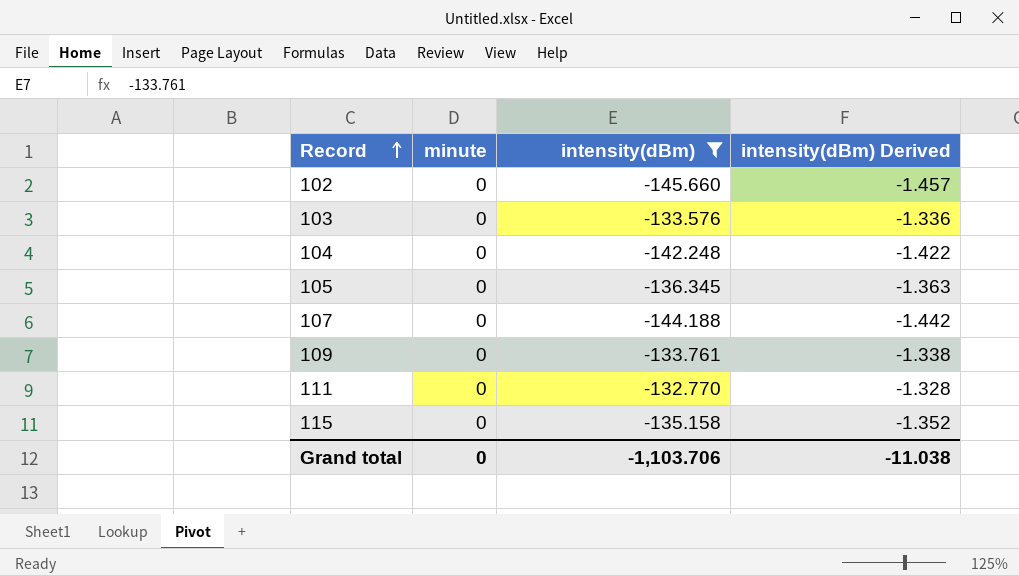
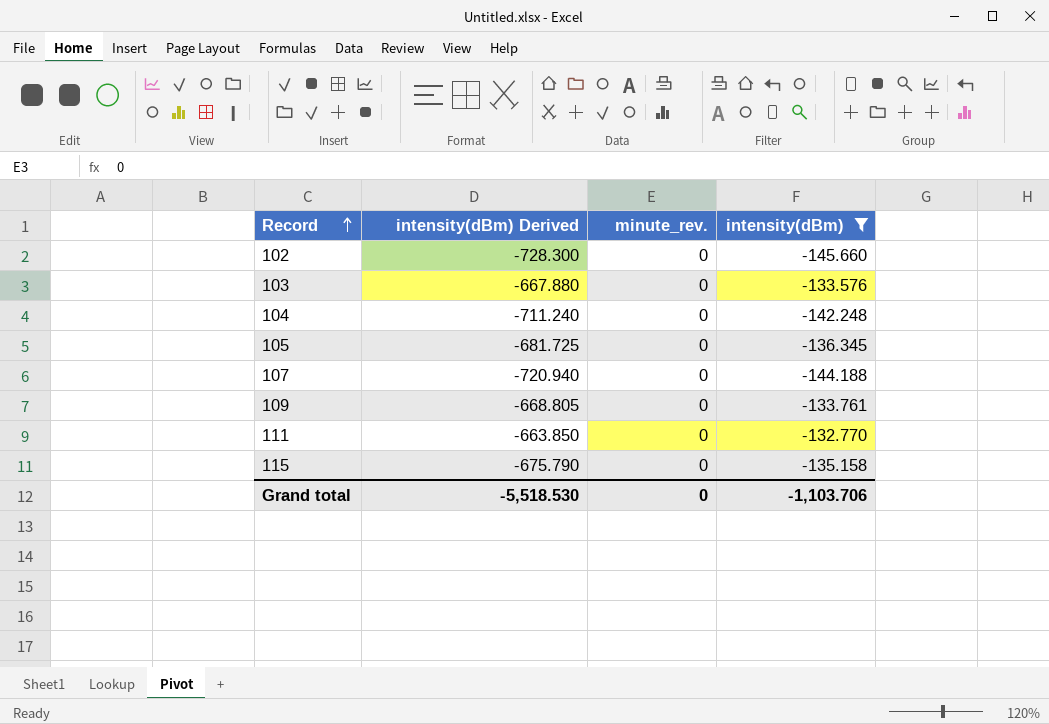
column intensity(dBm) Derived | formula: [intensity(dBm)] * 0.01 -> [intensity(dBm)] * 5
column intensity(dBm) Derived | position: 4 -> 2
column name: minute -> minute_rev.
Grand total | intensity(dBm) Derived: -11.038 -> -5,518.530

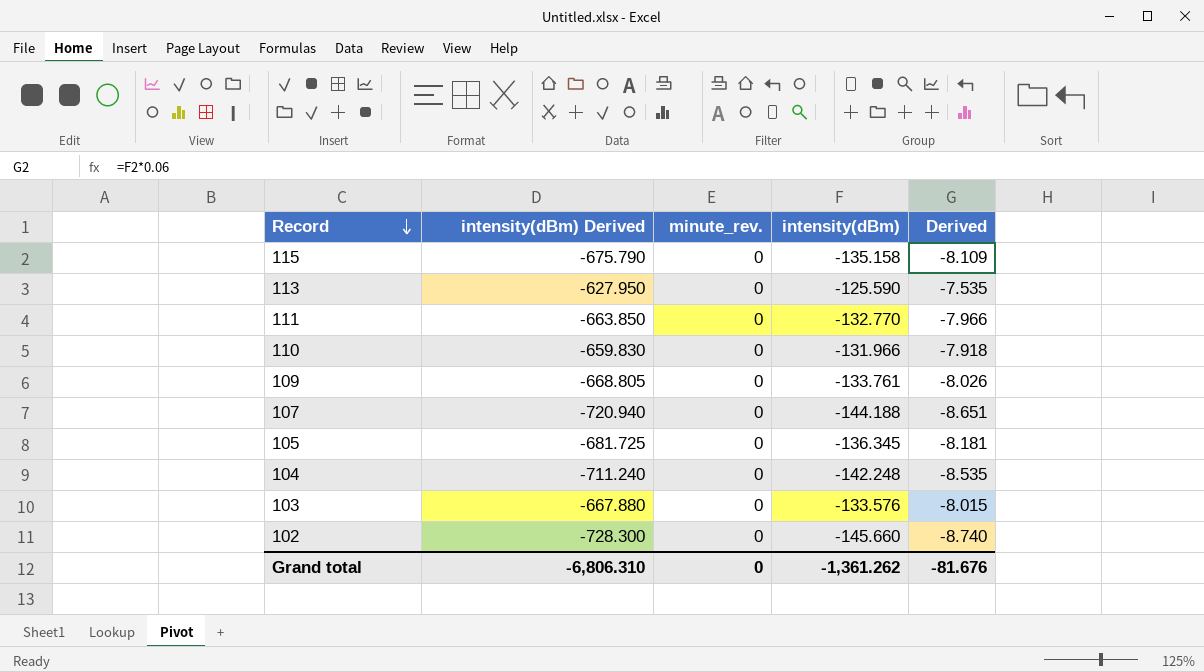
filter: intensity(dBm) <= -132.770 -> none
row order: Record ascending -> Record descending
column Derived | formula: none -> [intensity(dBm)] * 0.06
Grand total | intensity(dBm) Derived: -5,518.530 -> -6,806.310
Grand total | intensity(dBm): -1,103.706 -> -1,361.262

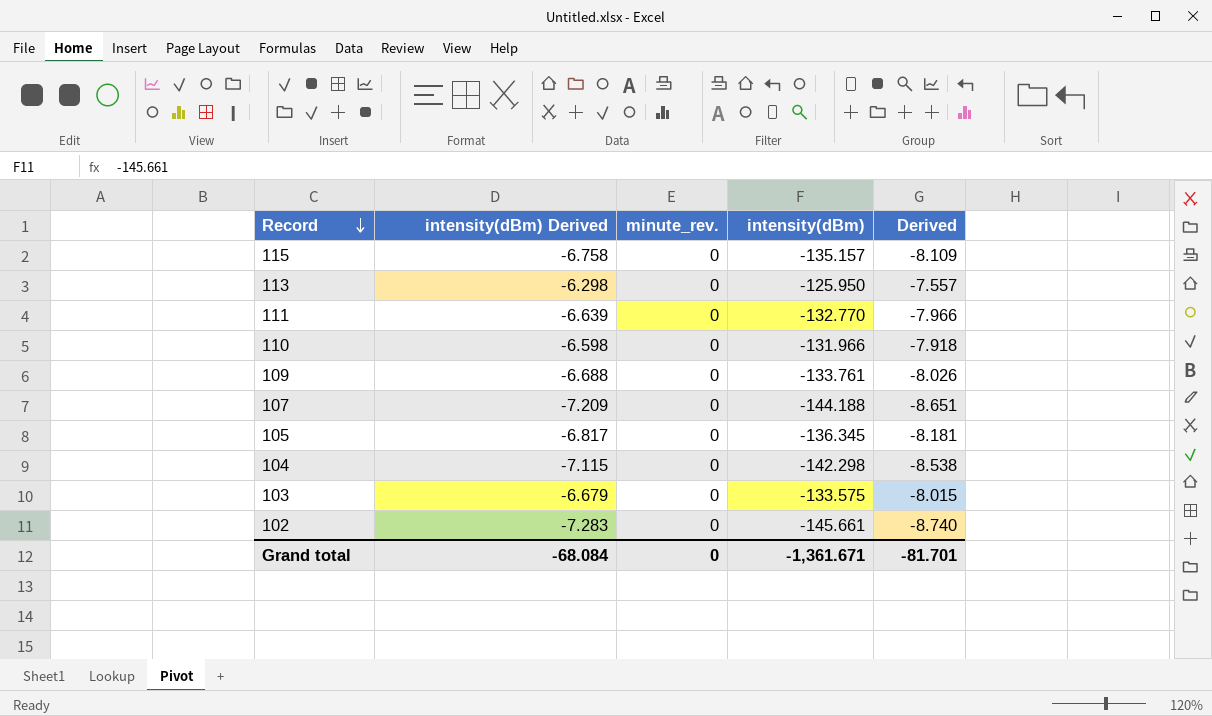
column intensity(dBm) Derived | formula: [intensity(dBm)] * 5 -> [intensity(dBm)] * 0.05
115 | intensity(dBm): -135.158 -> -135.157
113 | intensity(dBm): -125.590 -> -125.950
113 | Derived: -7.535 -> -7.557
104 | intensity(dBm): -142.248 -> -142.298
104 | Derived: -8.535 -> -8.538
103 | intensity(dBm): -133.576 -> -133.575
102 | intensity(dBm): -145.660 -> -145.661
Grand total | intensity(dBm) Derived: -6,806.310 -> -68.084
Grand total | intensity(dBm): -1,361.262 -> -1,361.671
Grand total | Derived: -81.676 -> -81.701

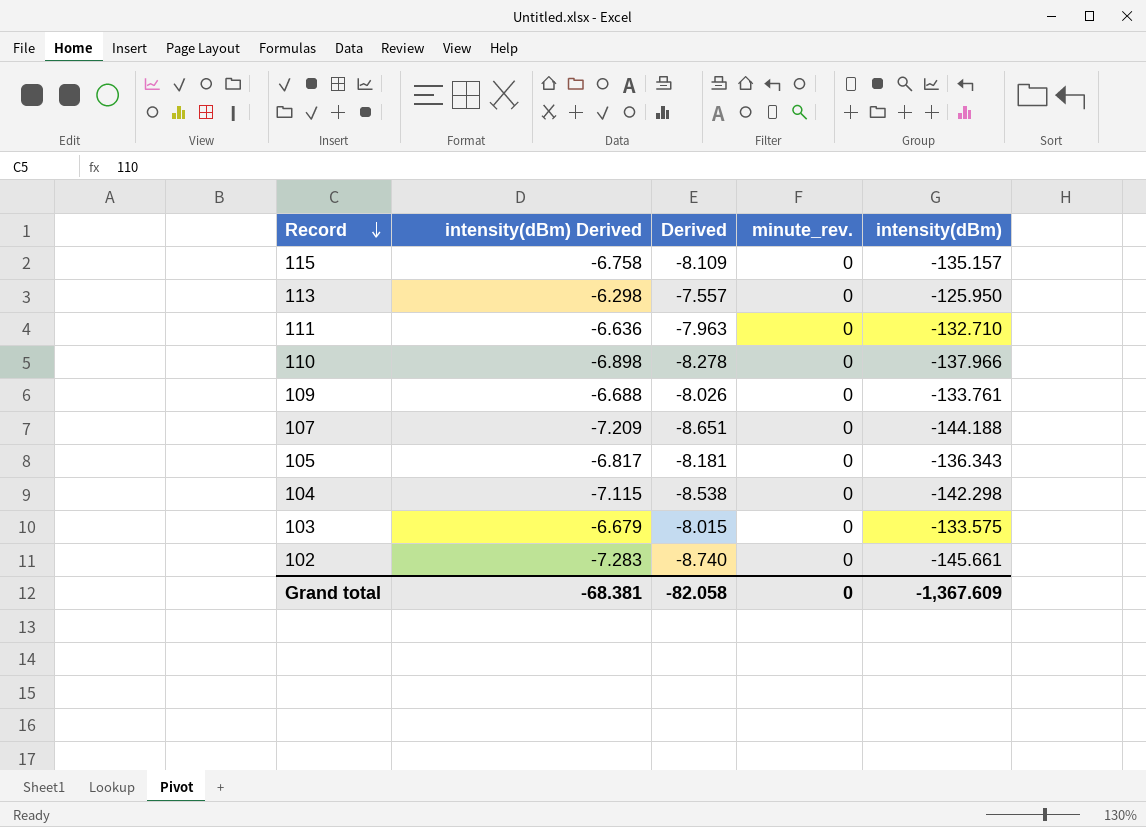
column Derived | position: 5 -> 3
111 | intensity(dBm) Derived: -6.639 -> -6.636
111 | Derived: -7.966 -> -7.963
111 | intensity(dBm): -132.770 -> -132.710
110 | intensity(dBm) Derived: -6.598 -> -6.898
110 | Derived: -7.918 -> -8.278
110 | intensity(dBm): -131.966 -> -137.966
105 | intensity(dBm): -136.345 -> -136.343
Grand total | intensity(dBm) Derived: -68.084 -> -68.381
Grand total | Derived: -81.701 -> -82.058
Grand total | intensity(dBm): -1,361.671 -> -1,367.609

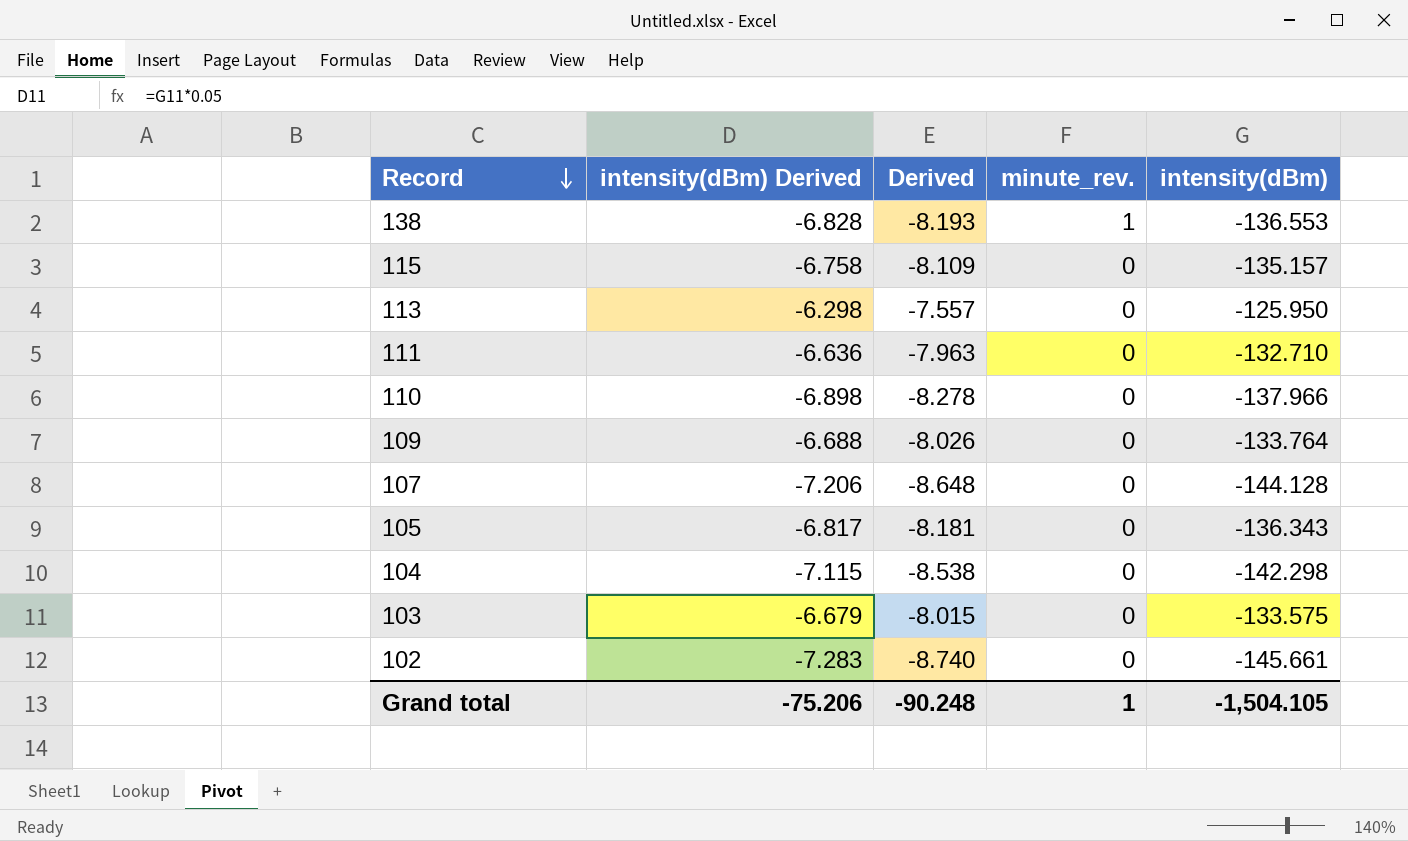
row 138: none -> -6.828 | -8.193 | 1 | -136.553
109 | intensity(dBm): -133.761 -> -133.764
107 | intensity(dBm) Derived: -7.209 -> -7.206
107 | Derived: -8.651 -> -8.648
107 | intensity(dBm): -144.188 -> -144.128
Grand total | intensity(dBm) Derived: -68.381 -> -75.206
Grand total | Derived: -82.058 -> -90.248
Grand total | minute_rev.: 0 -> 1
Grand total | intensity(dBm): -1,367.609 -> -1,504.105

